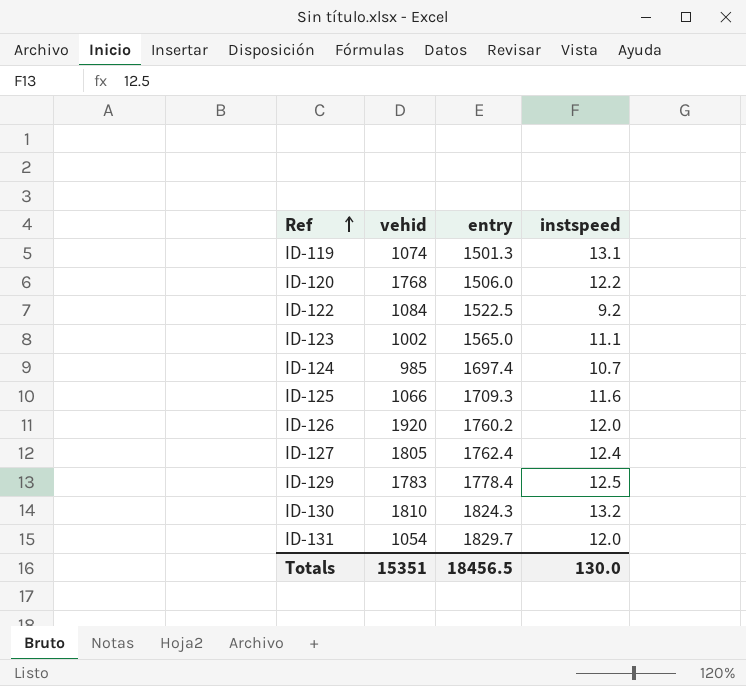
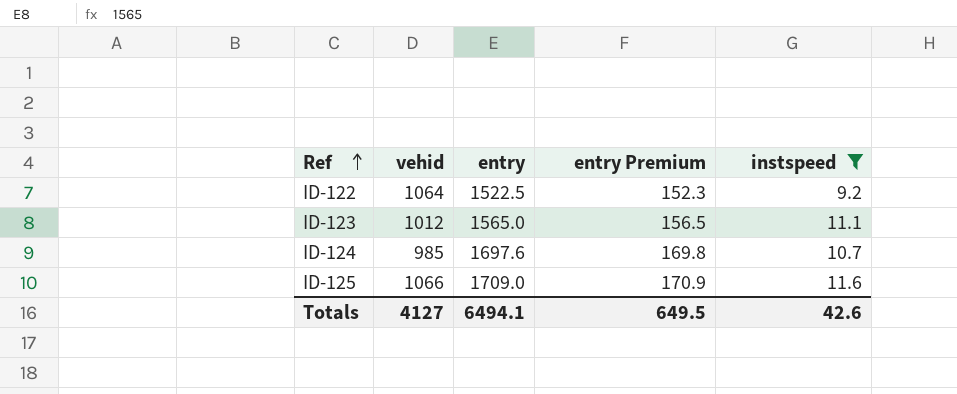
filter: none -> instspeed <= 11.6
column entry Premium | formula: none -> [entry] * 0.1
ID-122 | vehid: 1084 -> 1064
ID-123 | vehid: 1002 -> 1012
ID-124 | entry: 1697.4 -> 1697.6
ID-125 | entry: 1709.3 -> 1709.0
Totals | vehid: 15351 -> 4127
Totals | entry: 18456.5 -> 6494.1
Totals | instspeed: 130.0 -> 42.6

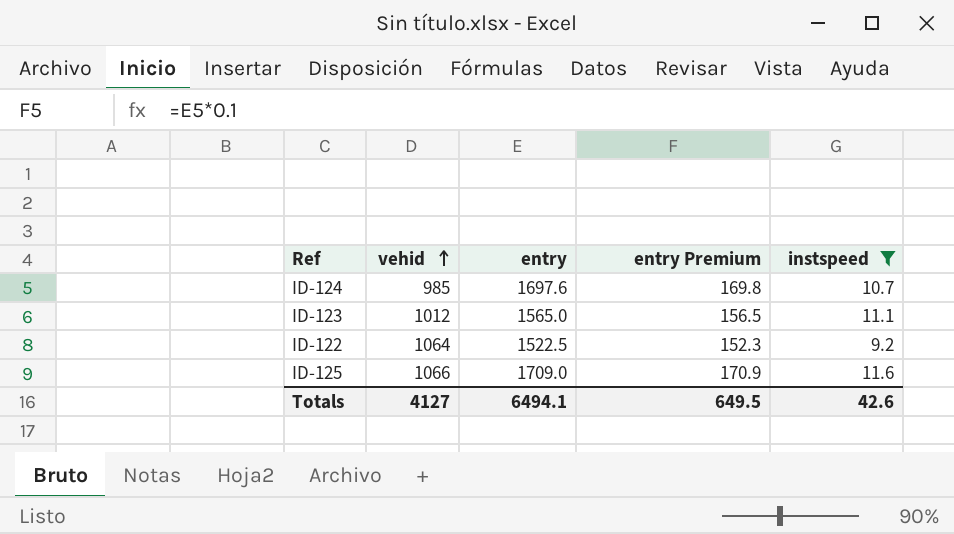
row order: Ref ascending -> vehid ascending

